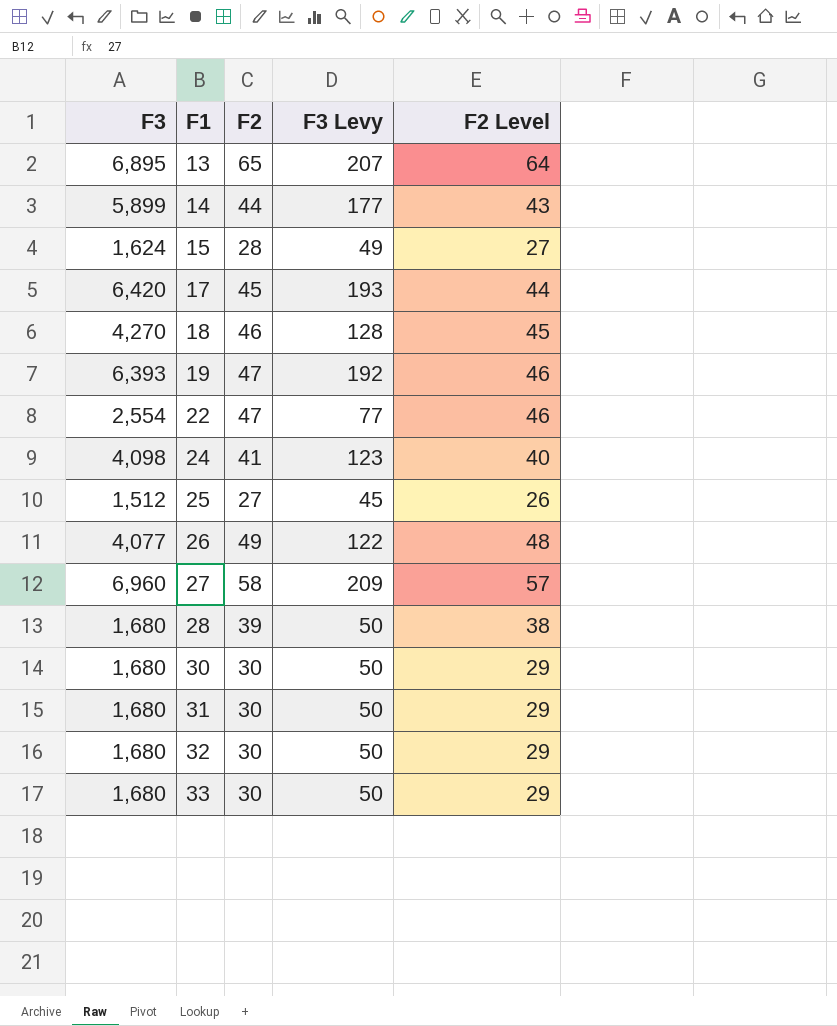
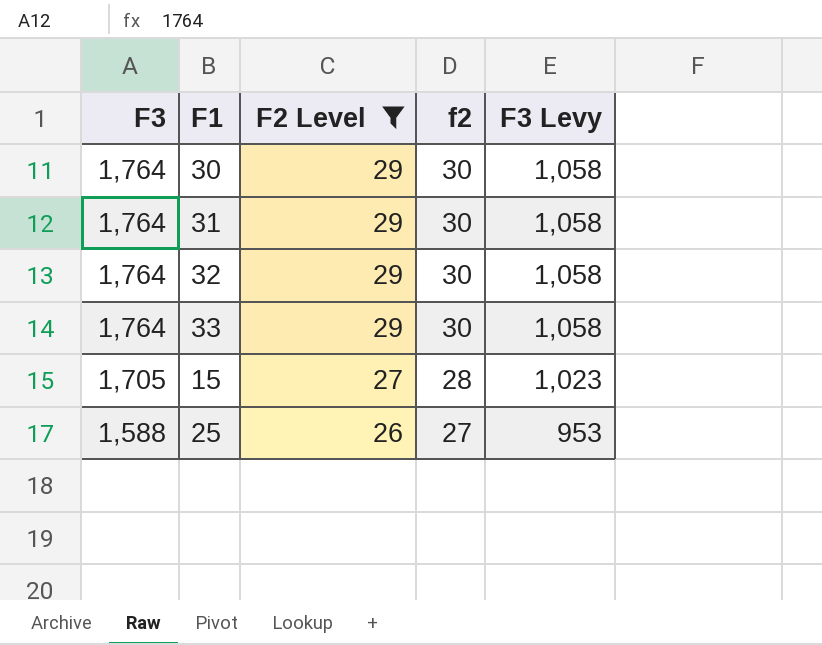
filter: none -> F2 Level <= 29
row order: F1 ascending -> F3 descending
column F2 Level | position: 5 -> 3
column name: F2 -> f2
column F3 Levy | formula: [F3] * 0.03 -> [F3] * 0.6
30 | F3: 1,680 -> 1,764
31 | F3: 1,680 -> 1,764
32 | F3: 1,680 -> 1,764
33 | F3: 1,680 -> 1,764
15 | F3: 1,624 -> 1,705
25 | F3: 1,512 -> 1,588

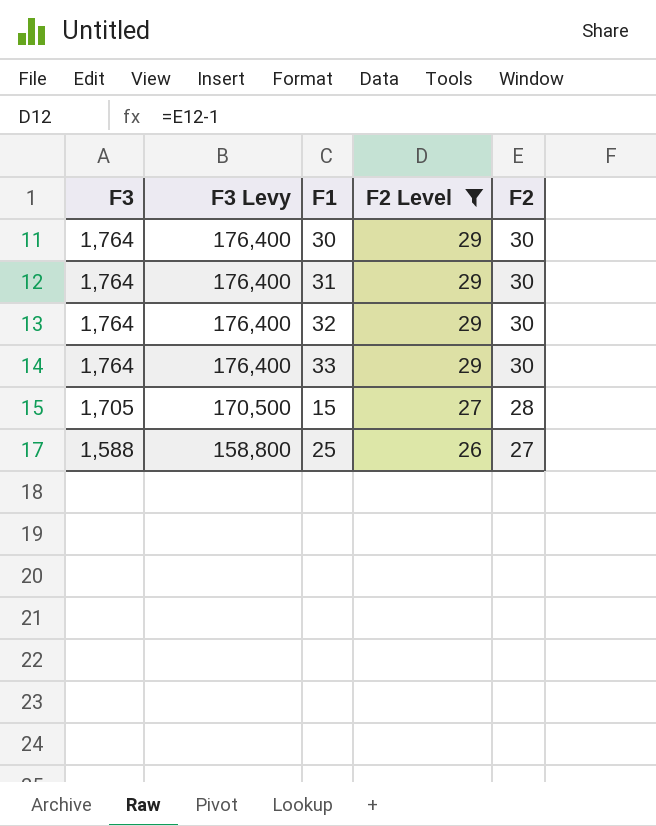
column F3 Levy | formula: [F3] * 0.6 -> [F3] * 100
column F3 Levy | position: 5 -> 2
column name: f2 -> F2

